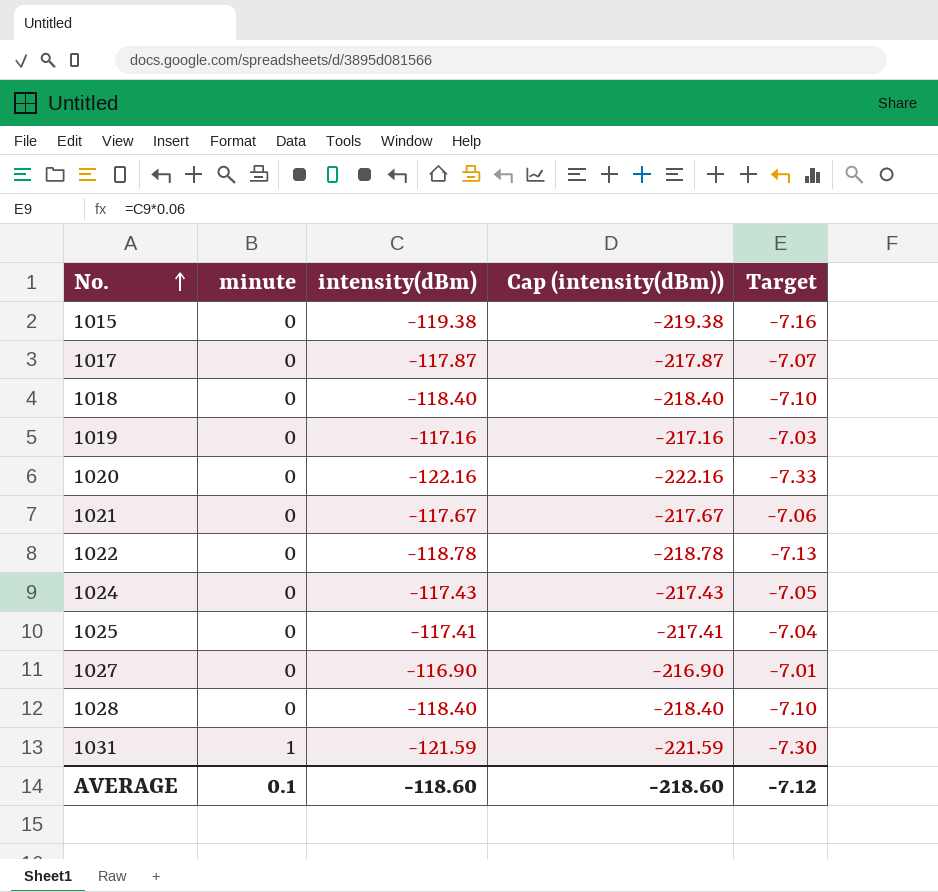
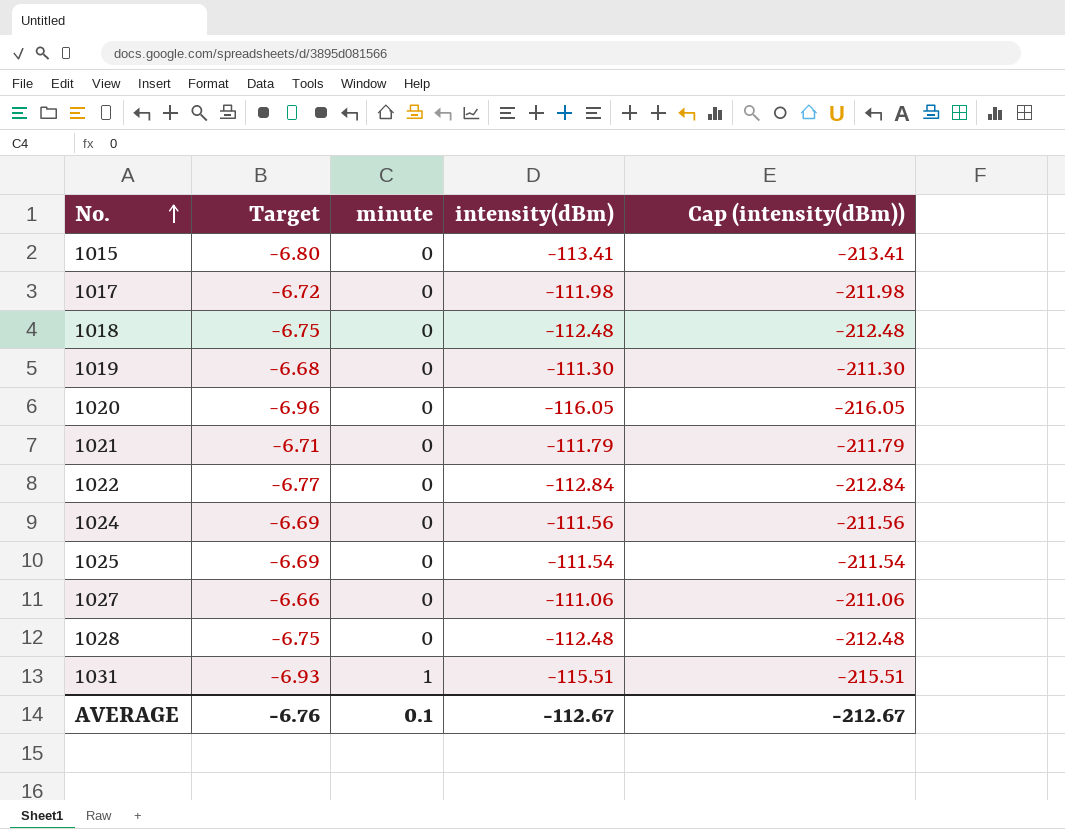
column Target | position: 5 -> 2
1015 | Target: -7.16 -> -6.80
1015 | intensity(dBm): -119.38 -> -113.41
1015 | Cap (intensity(dBm)): -219.38 -> -213.41
1017 | Target: -7.07 -> -6.72
1017 | intensity(dBm): -117.87 -> -111.98
1017 | Cap (intensity(dBm)): -217.87 -> -211.98
1018 | Target: -7.10 -> -6.75
1018 | intensity(dBm): -118.40 -> -112.48
1018 | Cap (intensity(dBm)): -218.40 -> -212.48
1019 | Target: -7.03 -> -6.68
1019 | intensity(dBm): -117.16 -> -111.30
1019 | Cap (intensity(dBm)): -217.16 -> -211.30
1020 | Target: -7.33 -> -6.96
1020 | intensity(dBm): -122.16 -> -116.05
1020 | Cap (intensity(dBm)): -222.16 -> -216.05
1021 | Target: -7.06 -> -6.71
1021 | intensity(dBm): -117.67 -> -111.79
1021 | Cap (intensity(dBm)): -217.67 -> -211.79
1022 | Target: -7.13 -> -6.77
1022 | intensity(dBm): -118.78 -> -112.84
1022 | Cap (intensity(dBm)): -218.78 -> -212.84
1024 | Target: -7.05 -> -6.69
1024 | intensity(dBm): -117.43 -> -111.56
1024 | Cap (intensity(dBm)): -217.43 -> -211.56
1025 | Target: -7.04 -> -6.69
1025 | intensity(dBm): -117.41 -> -111.54
1025 | Cap (intensity(dBm)): -217.41 -> -211.54
1027 | Target: -7.01 -> -6.66
1027 | intensity(dBm): -116.90 -> -111.06
1027 | Cap (intensity(dBm)): -216.90 -> -211.06
1028 | Target: -7.10 -> -6.75
1028 | intensity(dBm): -118.40 -> -112.48
1028 | Cap (intensity(dBm)): -218.40 -> -212.48
1031 | Target: -7.30 -> -6.93
1031 | intensity(dBm): -121.59 -> -115.51
1031 | Cap (intensity(dBm)): -221.59 -> -215.51
AVERAGE | Target: -7.12 -> -6.76
AVERAGE | intensity(dBm): -118.60 -> -112.67
AVERAGE | Cap (intensity(dBm)): -218.60 -> -212.67

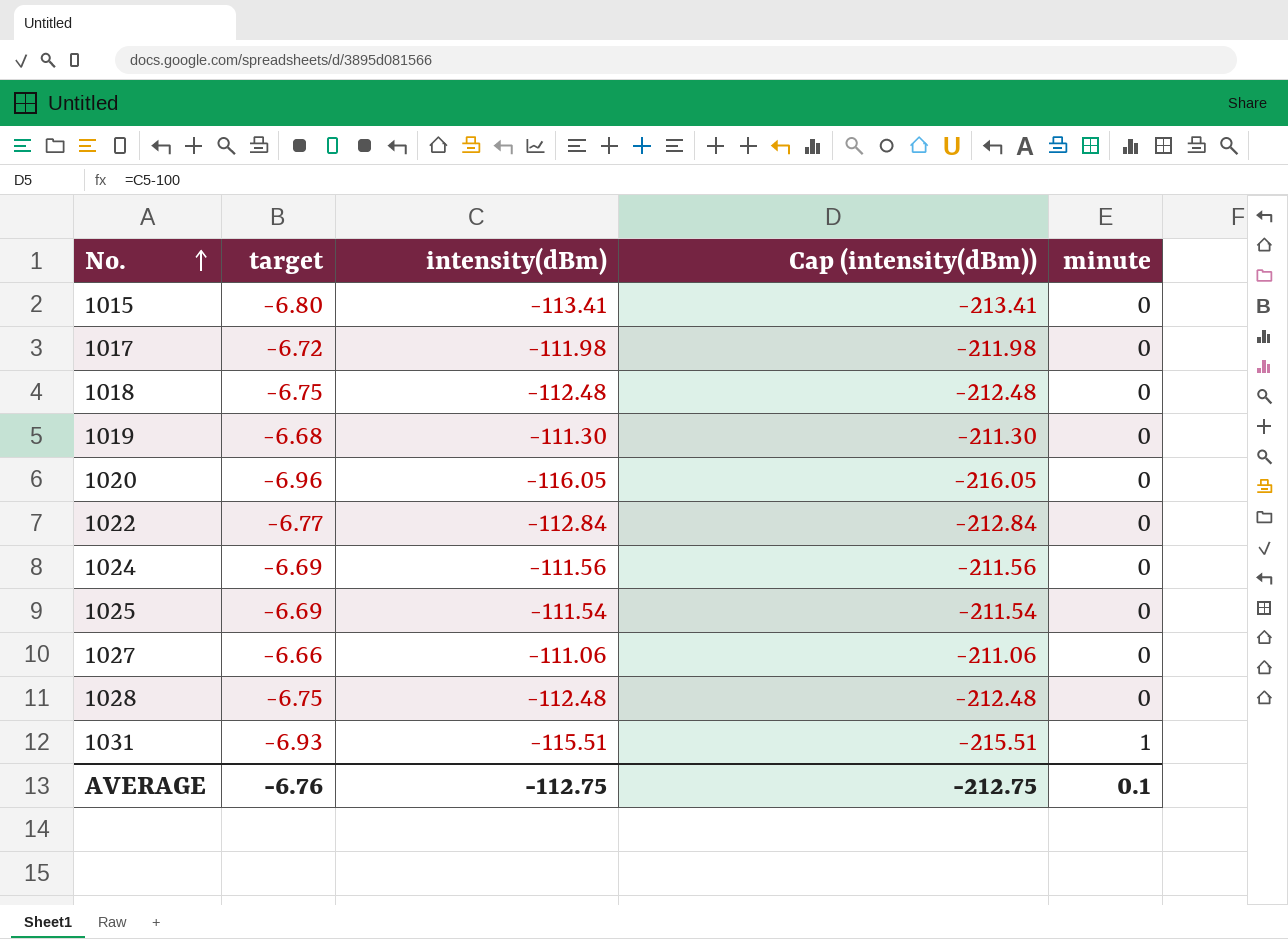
column name: Target -> target
column minute | position: 3 -> 5
row 1021: -6.71 | 0 | -111.79 | -211.79 -> none
AVERAGE | intensity(dBm): -112.67 -> -112.75
AVERAGE | Cap (intensity(dBm)): -212.67 -> -212.75

